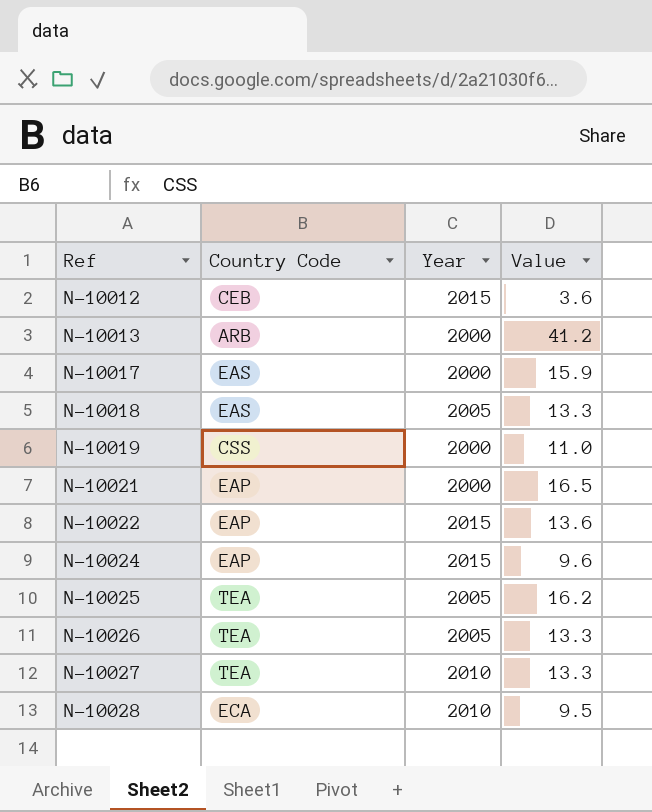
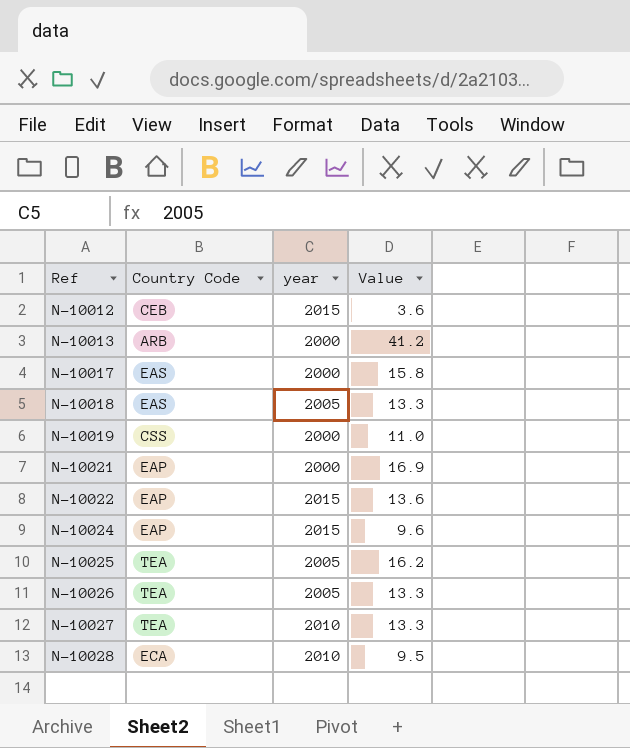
column name: Year -> year
N-10017 | Value: 15.9 -> 15.8
N-10021 | Value: 16.5 -> 16.9

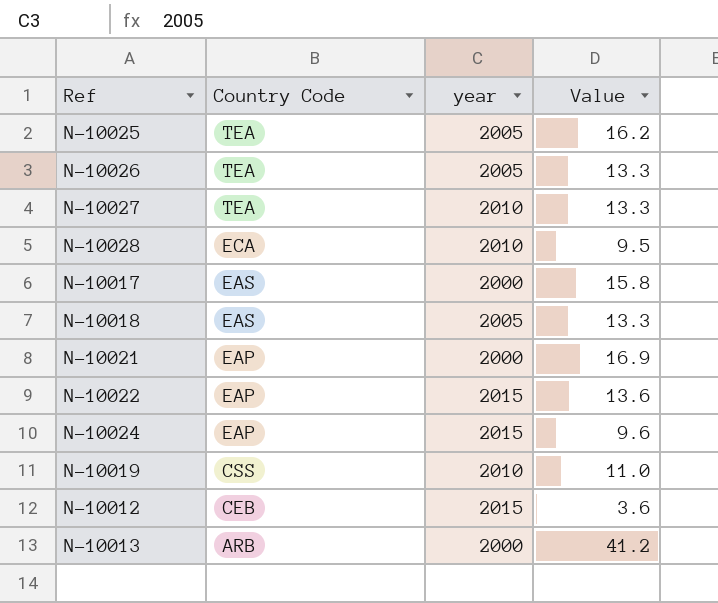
row order: Ref ascending -> Country Code descending
N-10019 | year: 2000 -> 2010

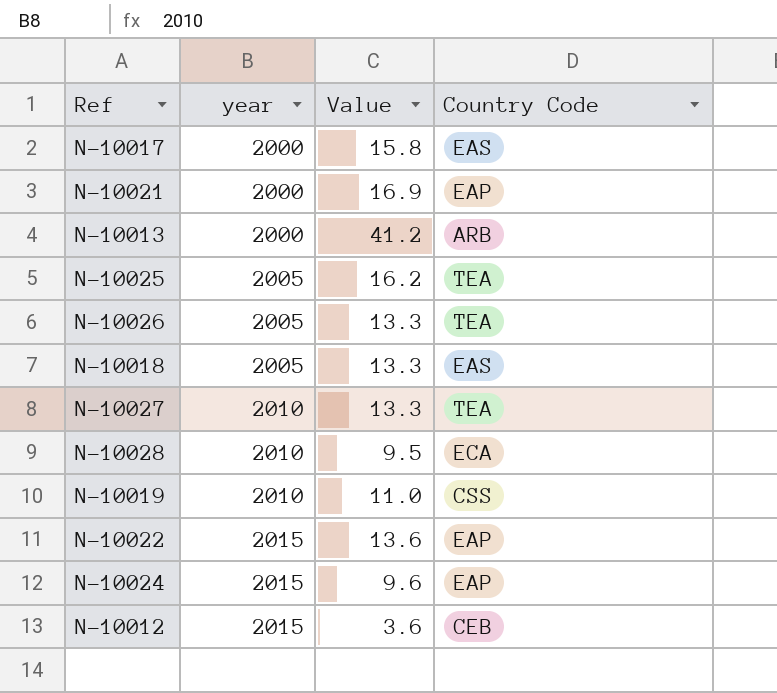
row order: Country Code descending -> year ascending
column Country Code | position: 2 -> 4

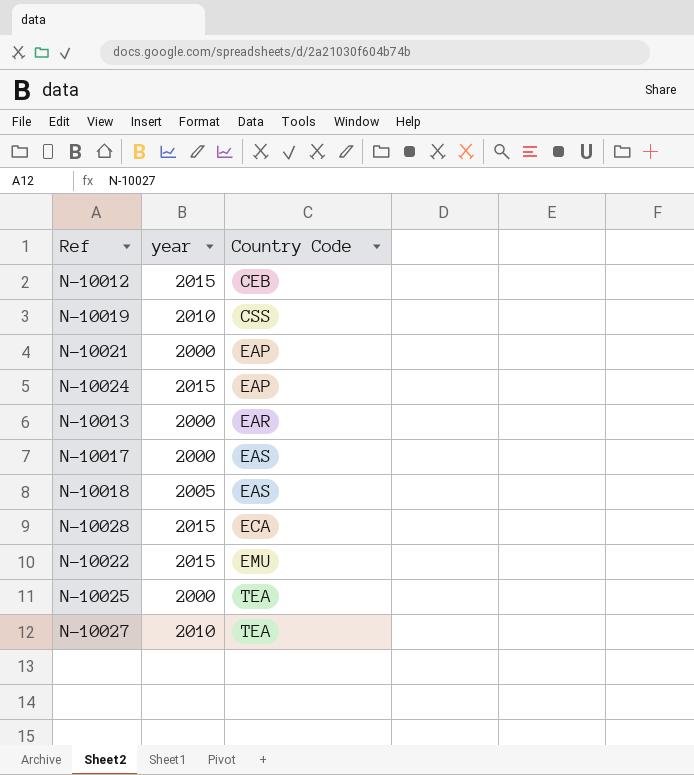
row order: year ascending -> Country Code ascending
column Value | position: 3 -> none
row N-10026: 2005 | 13.3 | TEA -> none
N-10013 | Country Code: ARB -> EAR
N-10028 | year: 2010 -> 2015
N-10022 | Country Code: EAP -> EMU
N-10025 | year: 2005 -> 2000

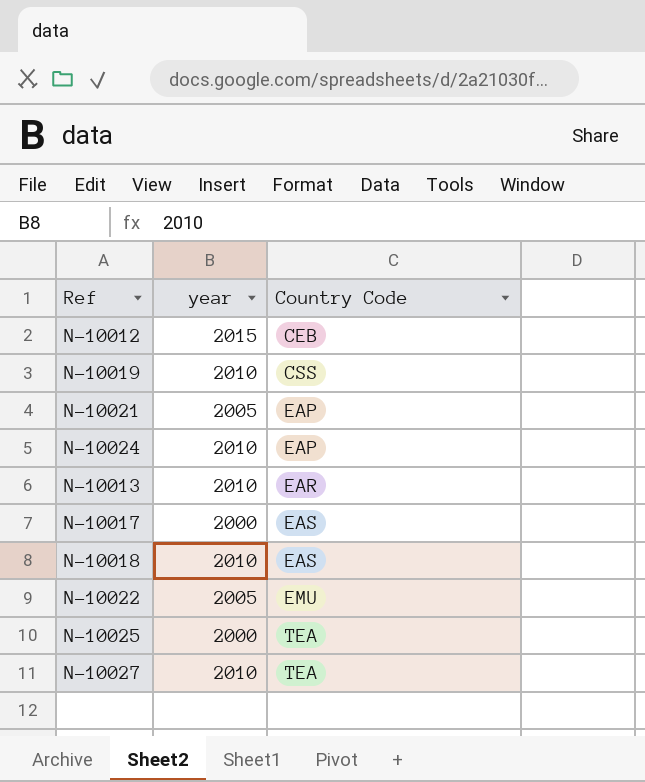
row N-10028: 2015 | ECA -> none
N-10021 | year: 2000 -> 2005
N-10024 | year: 2015 -> 2010
N-10013 | year: 2000 -> 2010
N-10018 | year: 2005 -> 2010
N-10022 | year: 2015 -> 2005

